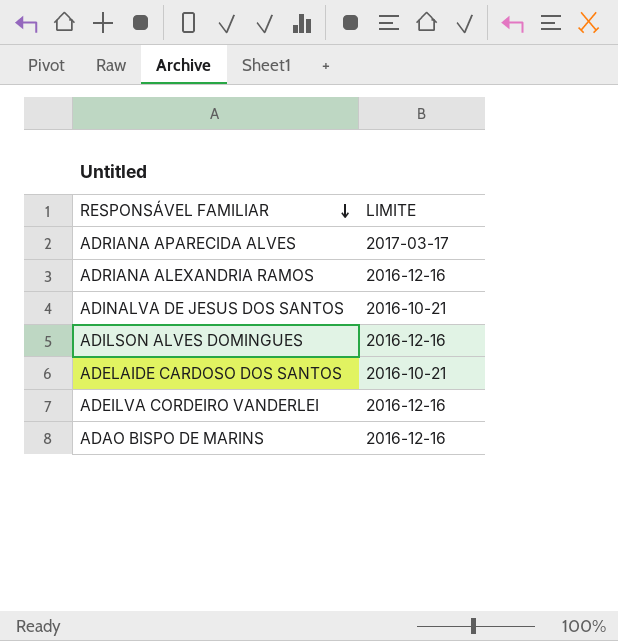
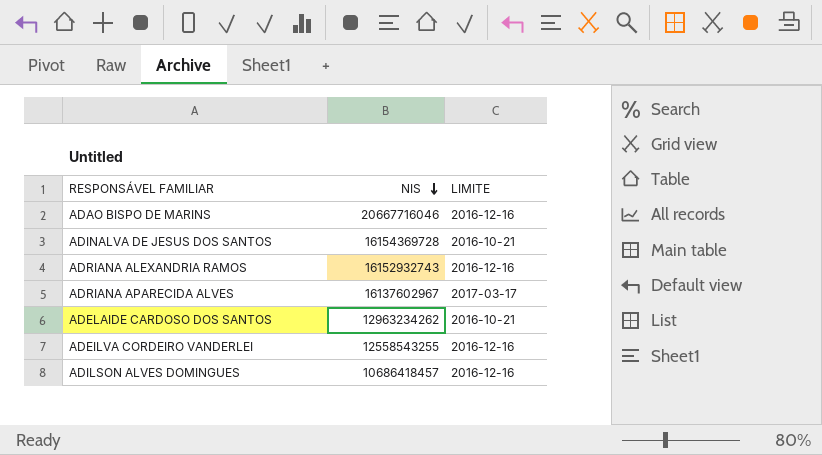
row order: RESPONSÁVEL FAMILIAR descending -> NIS descending
column NIS | position: none -> 2

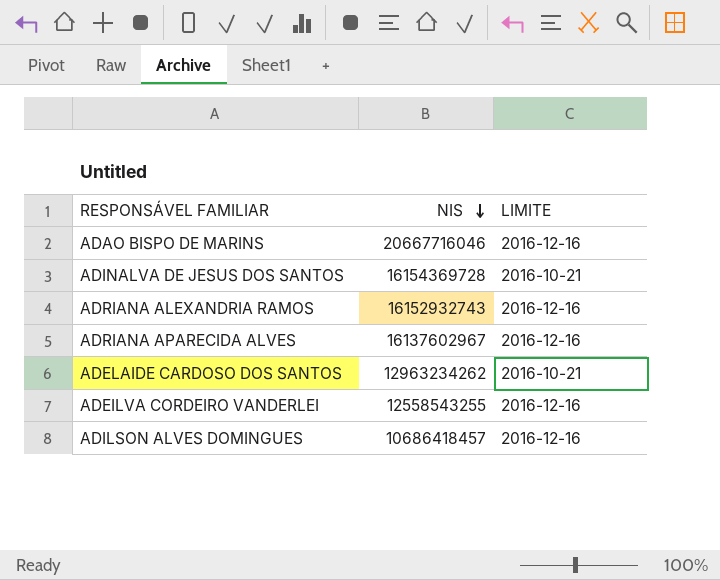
ADRIANA APARECIDA ALVES | LIMITE: 2017-03-17 -> 2016-12-16

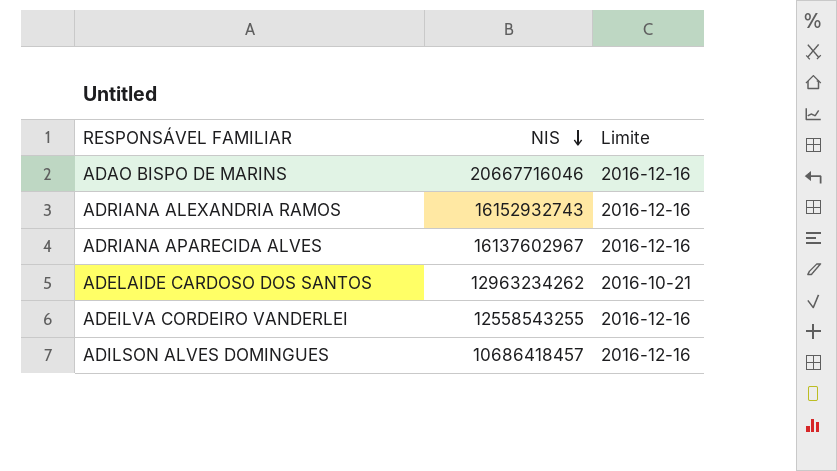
column name: LIMITE -> Limite
row ADINALVA DE JESUS DOS SANTOS: 16154369728 | 2016-10-21 -> none

